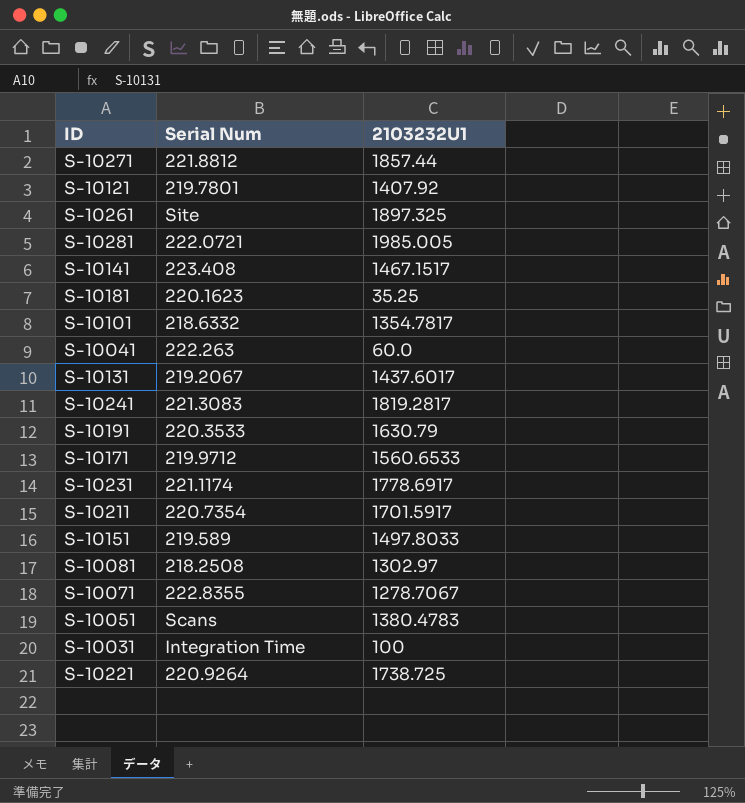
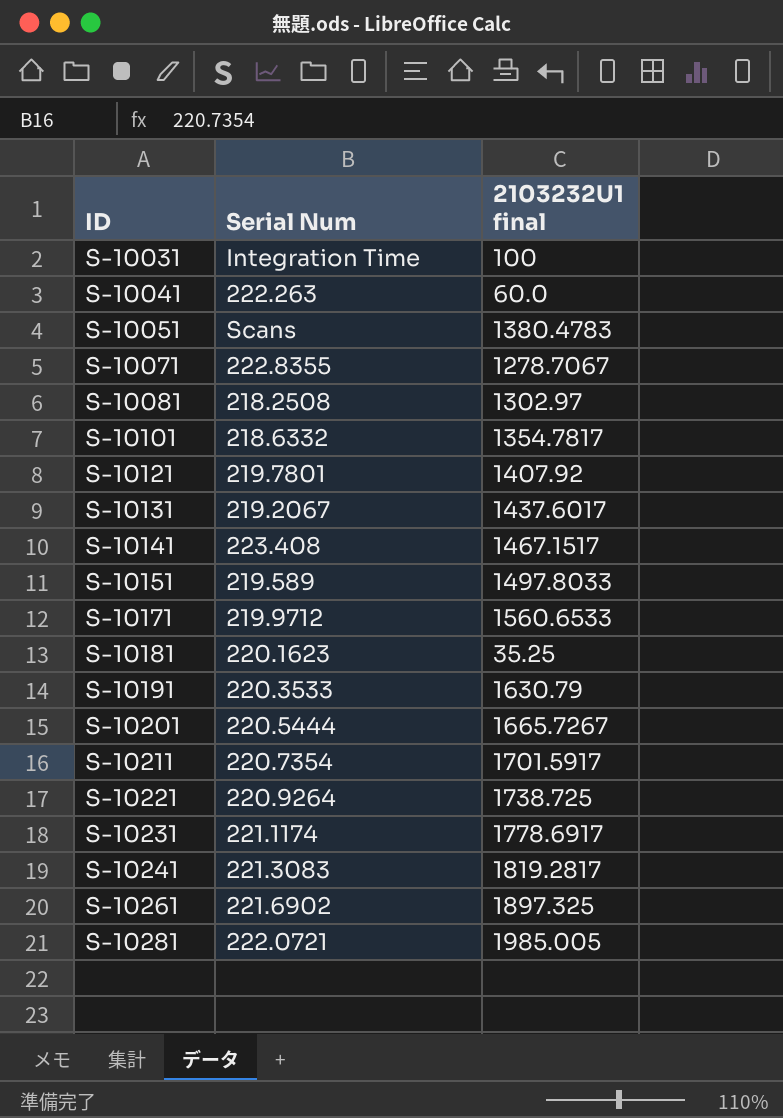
row order: none -> ID ascending
column name: 2103232U1 -> 2103232U1 final
row S-10271: 221.8812 | 1857.44 -> none
row S-10201: none -> 220.5444 | 1665.7267
S-10261 | Serial Num: Site -> 221.6902

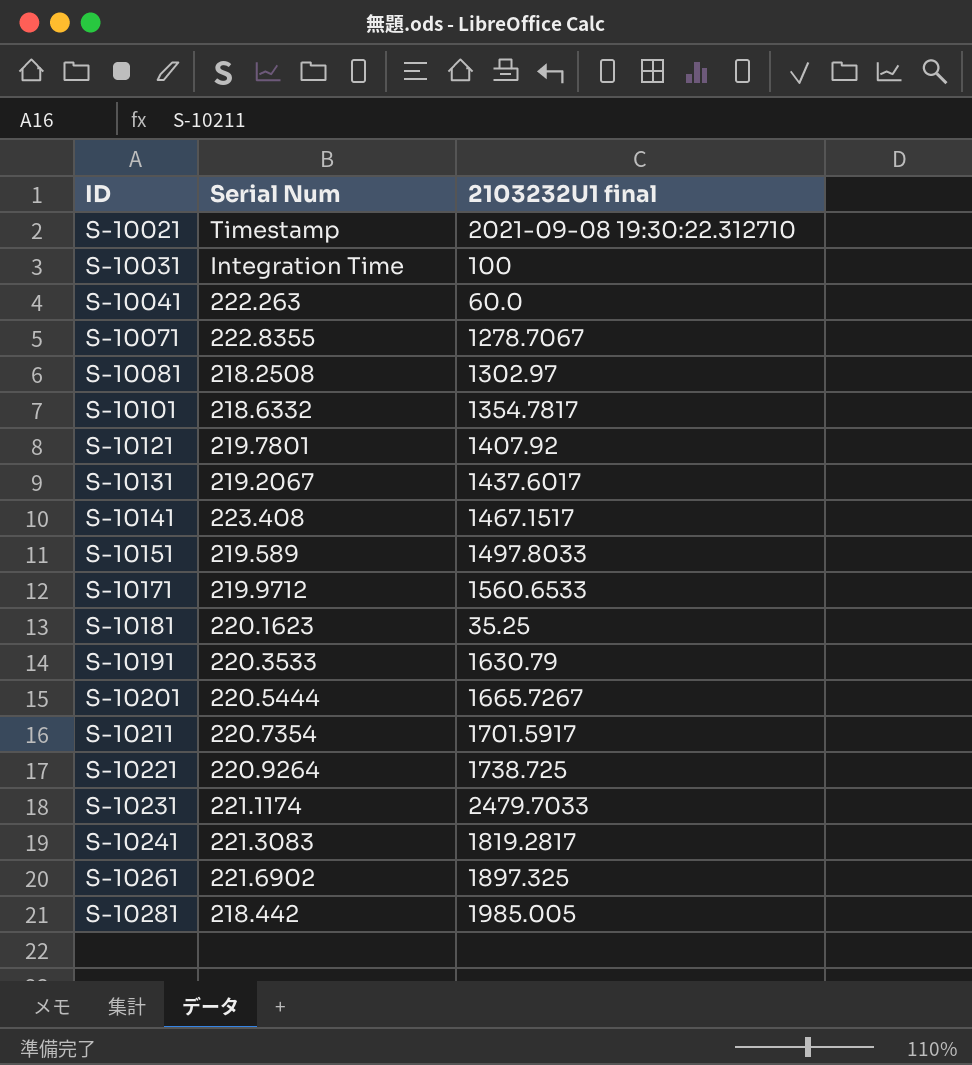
row S-10051: Scans | 1380.4783 -> none
row S-10021: none -> Timestamp | 2021-09-08 19:30:22.312710
S-10231 | 2103232U1 final: 1778.6917 -> 2479.7033
S-10281 | Serial Num: 222.0721 -> 218.442

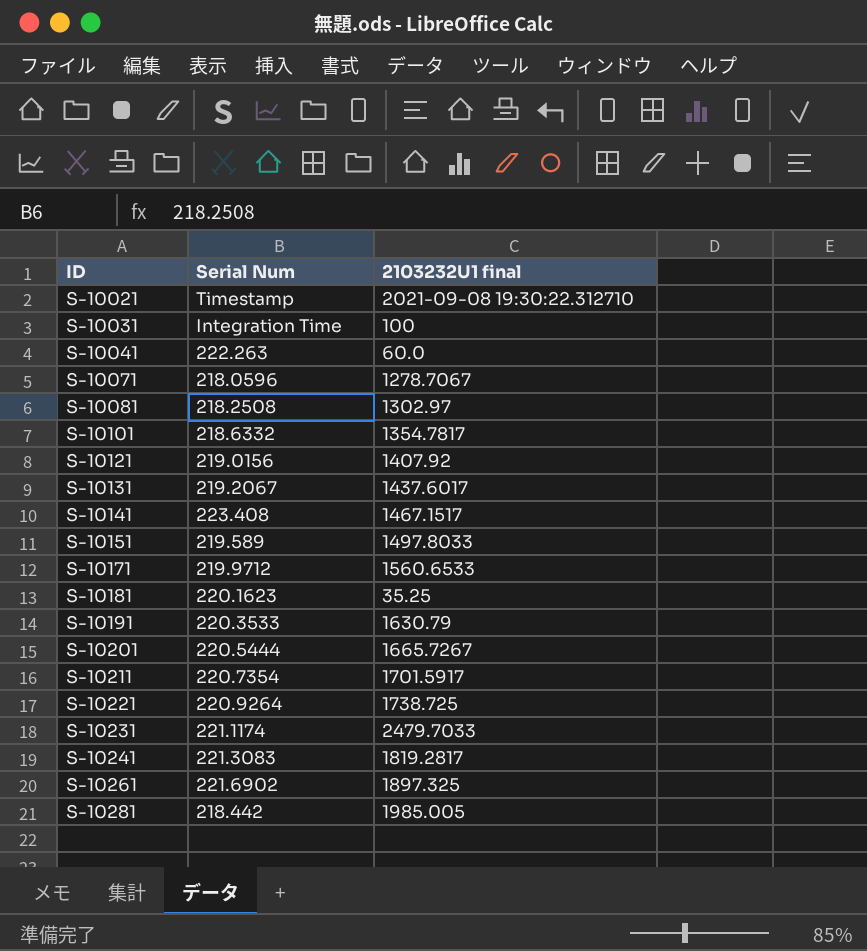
S-10071 | Serial Num: 222.8355 -> 218.0596
S-10121 | Serial Num: 219.7801 -> 219.0156

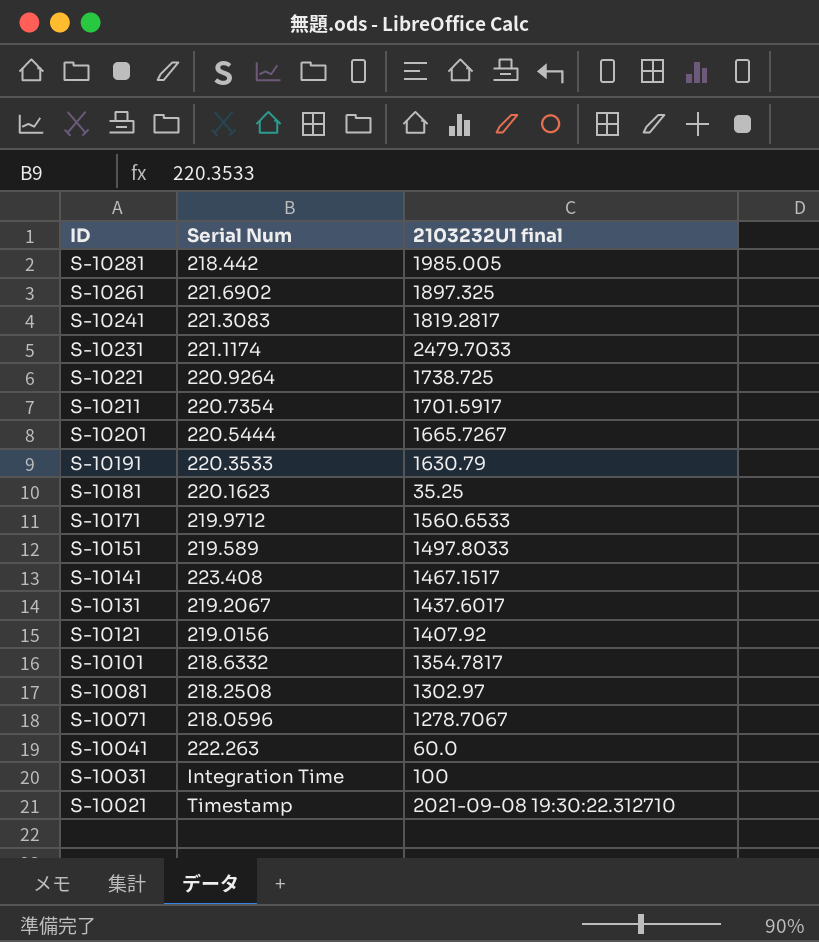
row order: ID ascending -> ID descending

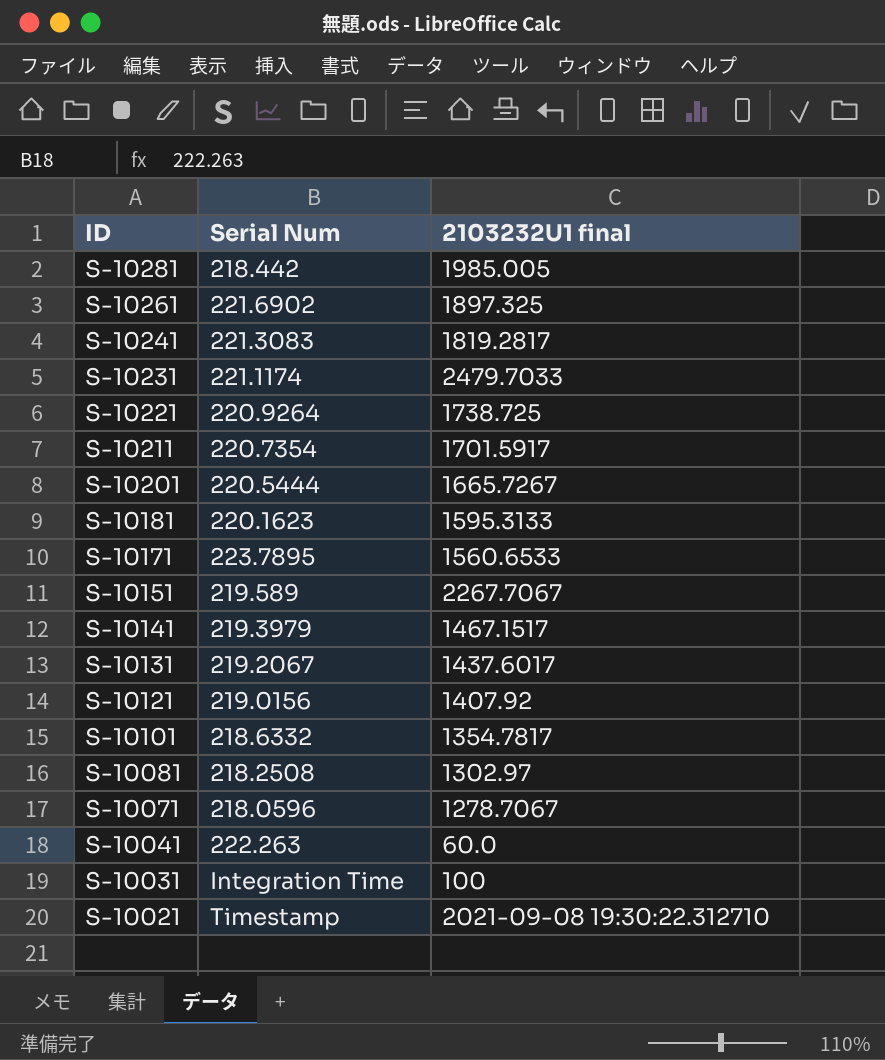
row S-10191: 220.3533 | 1630.79 -> none
S-10181 | 2103232U1 final: 35.25 -> 1595.3133
S-10171 | Serial Num: 219.9712 -> 223.7895
S-10151 | 2103232U1 final: 1497.8033 -> 2267.7067
S-10141 | Serial Num: 223.408 -> 219.3979

